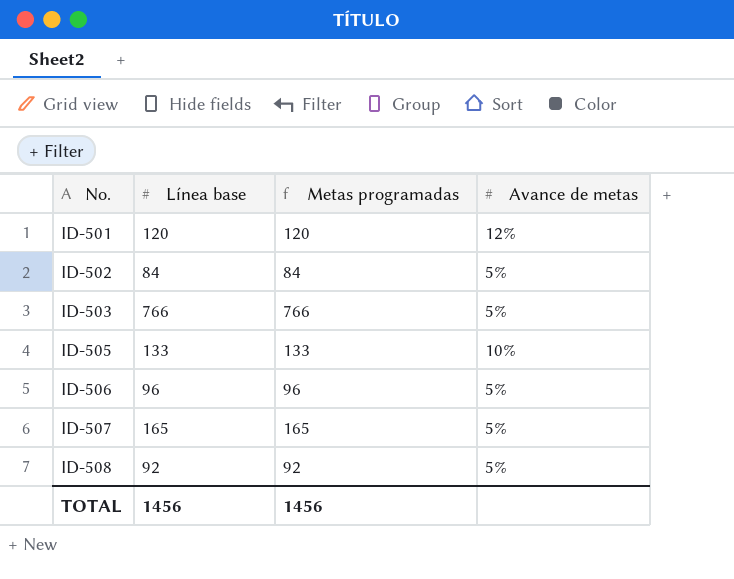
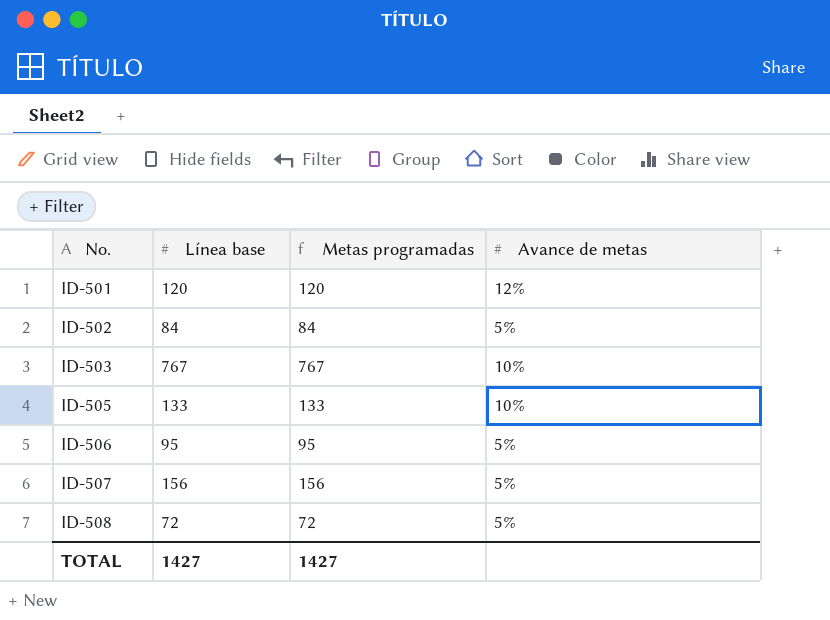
ID-503 | Línea base: 766 -> 767
ID-503 | Metas programadas: 766 -> 767
ID-503 | Avance de metas: 5% -> 10%
ID-506 | Línea base: 96 -> 95
ID-506 | Metas programadas: 96 -> 95
ID-507 | Línea base: 165 -> 156
ID-507 | Metas programadas: 165 -> 156
ID-508 | Línea base: 92 -> 72
ID-508 | Metas programadas: 92 -> 72
TOTAL | Línea base: 1456 -> 1427
TOTAL | Metas programadas: 1456 -> 1427

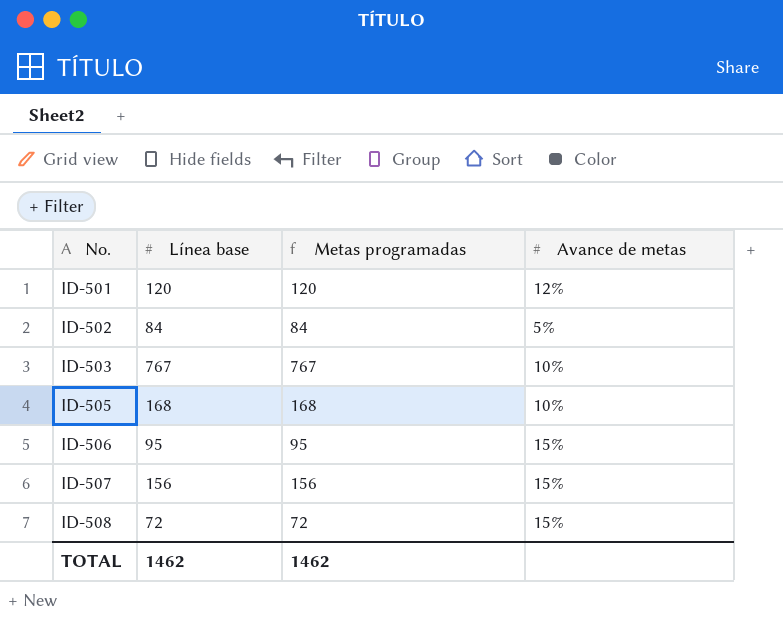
ID-505 | Línea base: 133 -> 168
ID-505 | Metas programadas: 133 -> 168
ID-506 | Avance de metas: 5% -> 15%
ID-507 | Avance de metas: 5% -> 15%
ID-508 | Avance de metas: 5% -> 15%
TOTAL | Línea base: 1427 -> 1462
TOTAL | Metas programadas: 1427 -> 1462

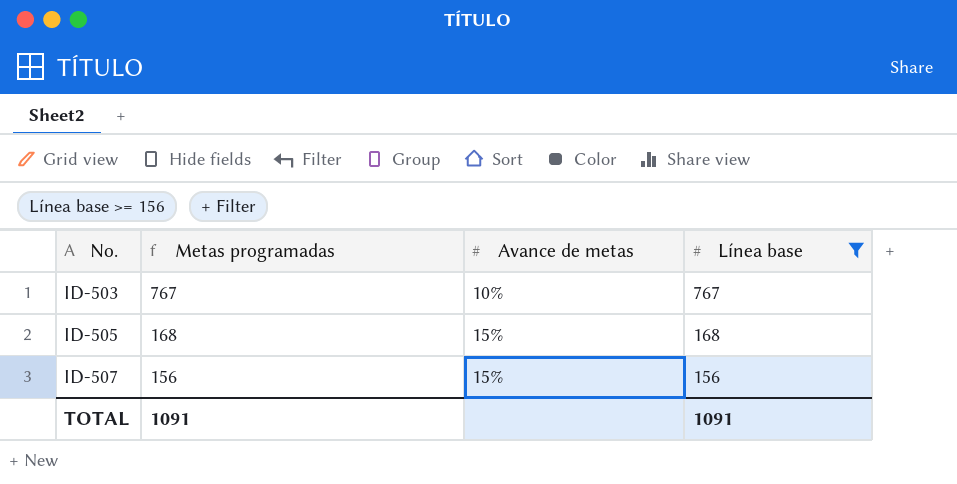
filter: none -> Línea base >= 156
column Línea base | position: 2 -> 4
ID-505 | Avance de metas: 10% -> 15%
TOTAL | Metas programadas: 1462 -> 1091
TOTAL | Línea base: 1462 -> 1091

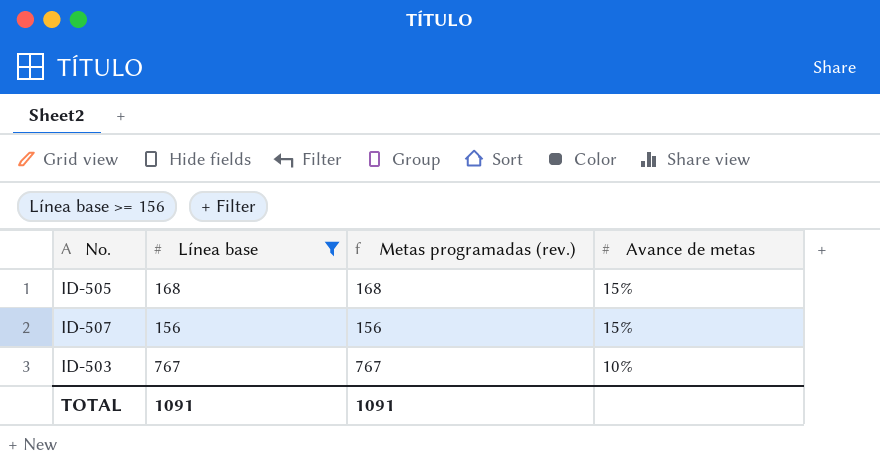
row order: No. ascending -> Avance de metas descending
column Línea base | position: 4 -> 2
column name: Metas programadas -> Metas programadas (rev.)

